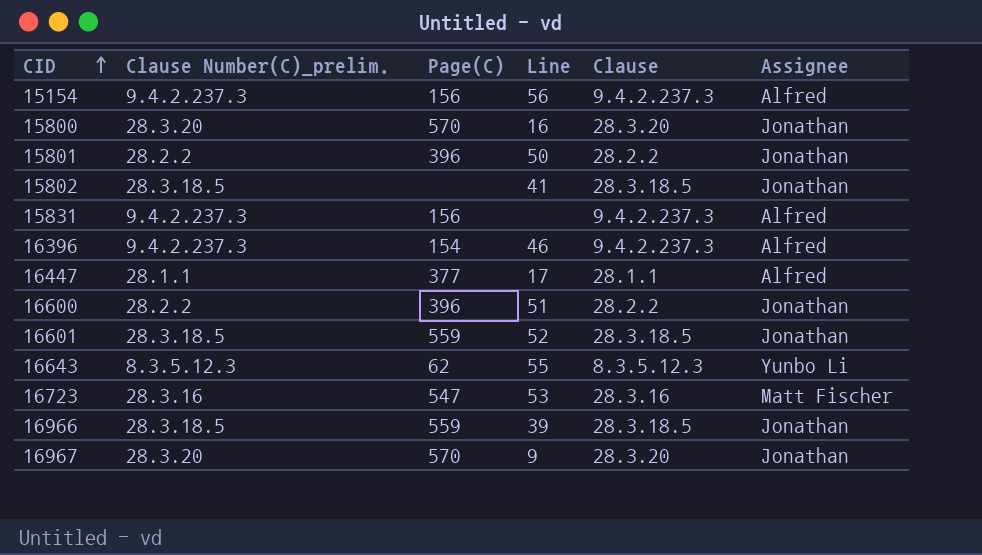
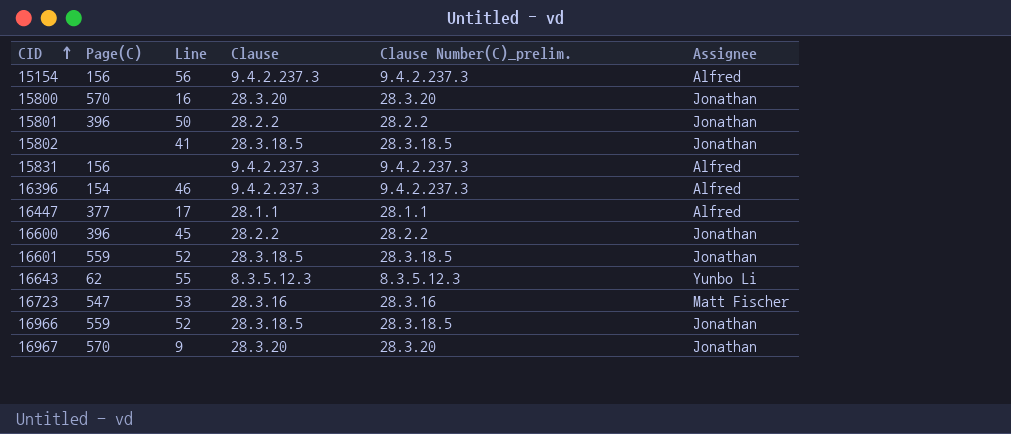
column Clause Number(C)_prelim. | position: 2 -> 5
16600 | Line: 51 -> 45
16966 | Line: 39 -> 52

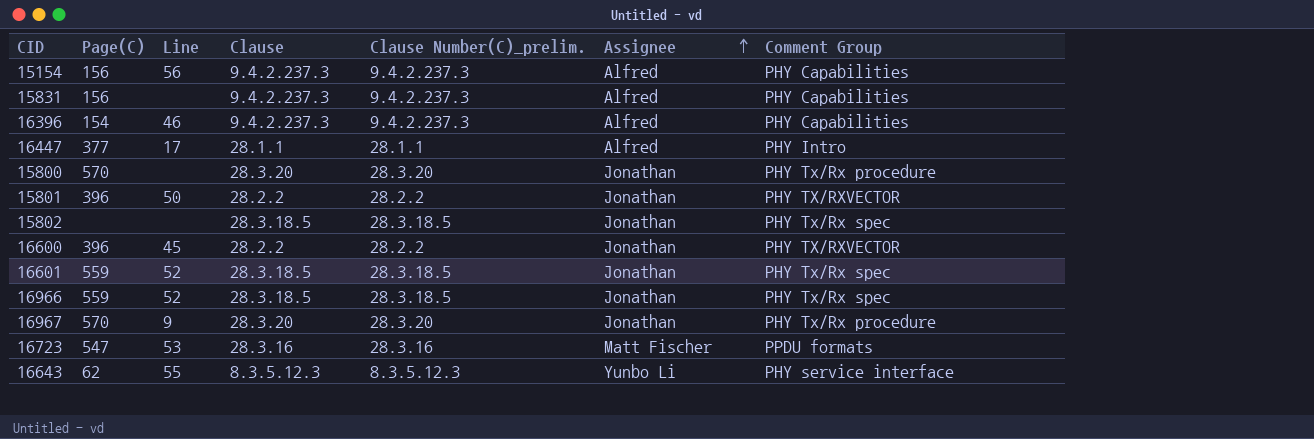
row order: CID ascending -> Assignee ascending
column Comment Group | position: none -> 7
15800 | Line: 16 -> none
15802 | Line: 41 -> none

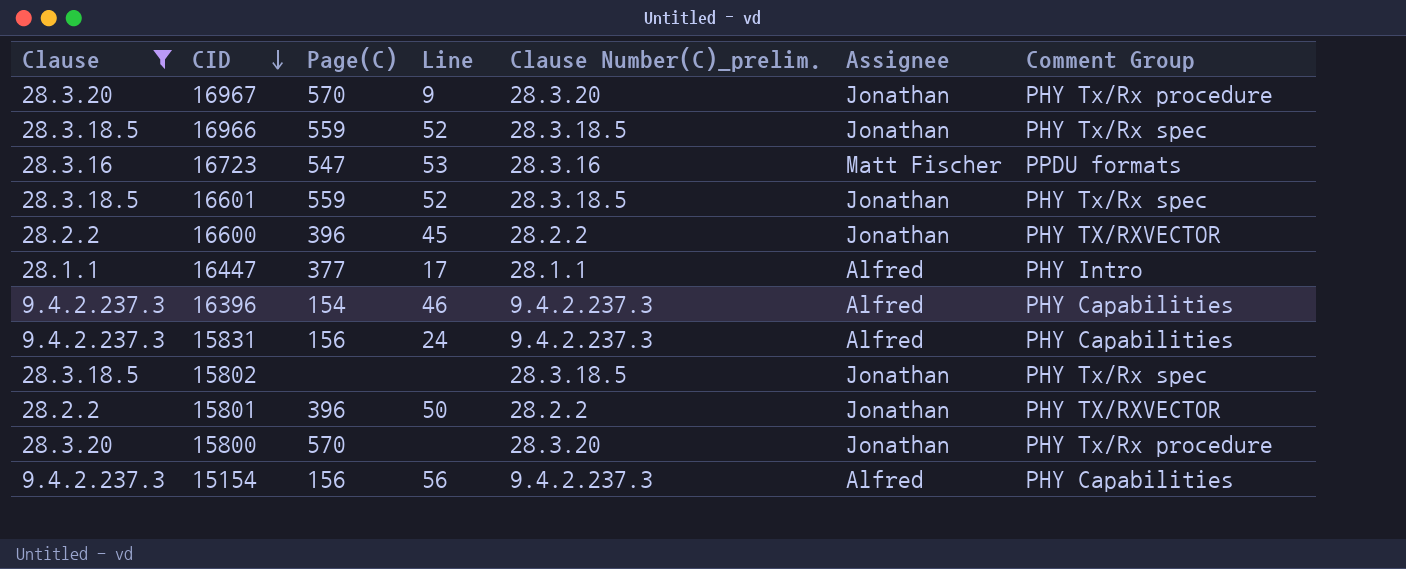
filter: none -> Clause != 8.3.5.12.3
row order: Assignee ascending -> CID descending
column Clause | position: 4 -> 1
15831 | Line: none -> 24

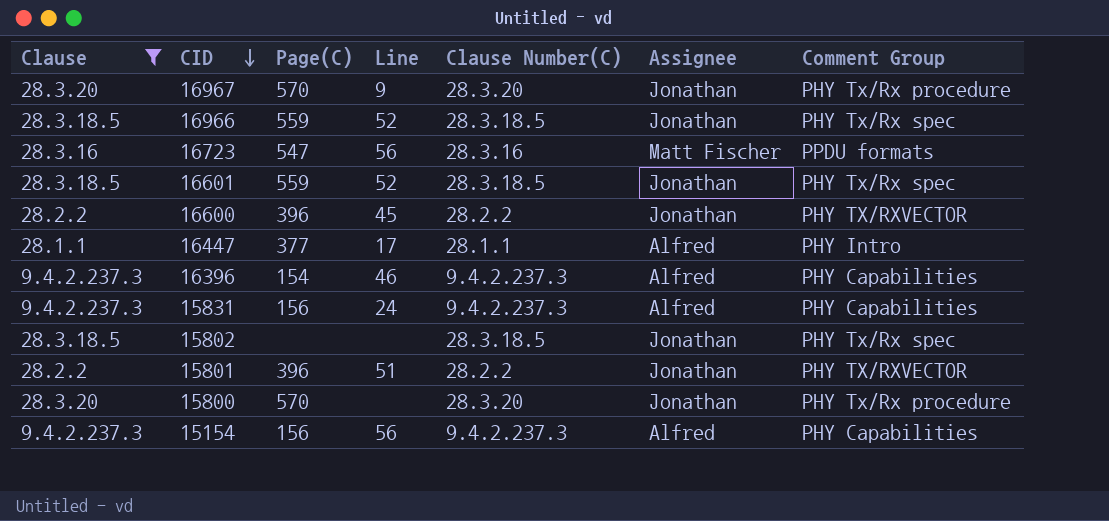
column name: Clause Number(C)_prelim. -> Clause Number(C)
16723 | Line: 53 -> 56
15801 | Line: 50 -> 51

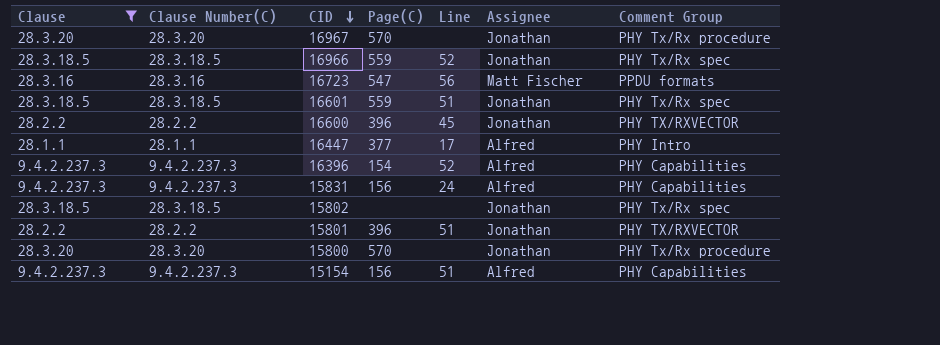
column Clause Number(C) | position: 5 -> 2
16967 | Line: 9 -> none
16601 | Line: 52 -> 51
16396 | Line: 46 -> 52
15154 | Line: 56 -> 51

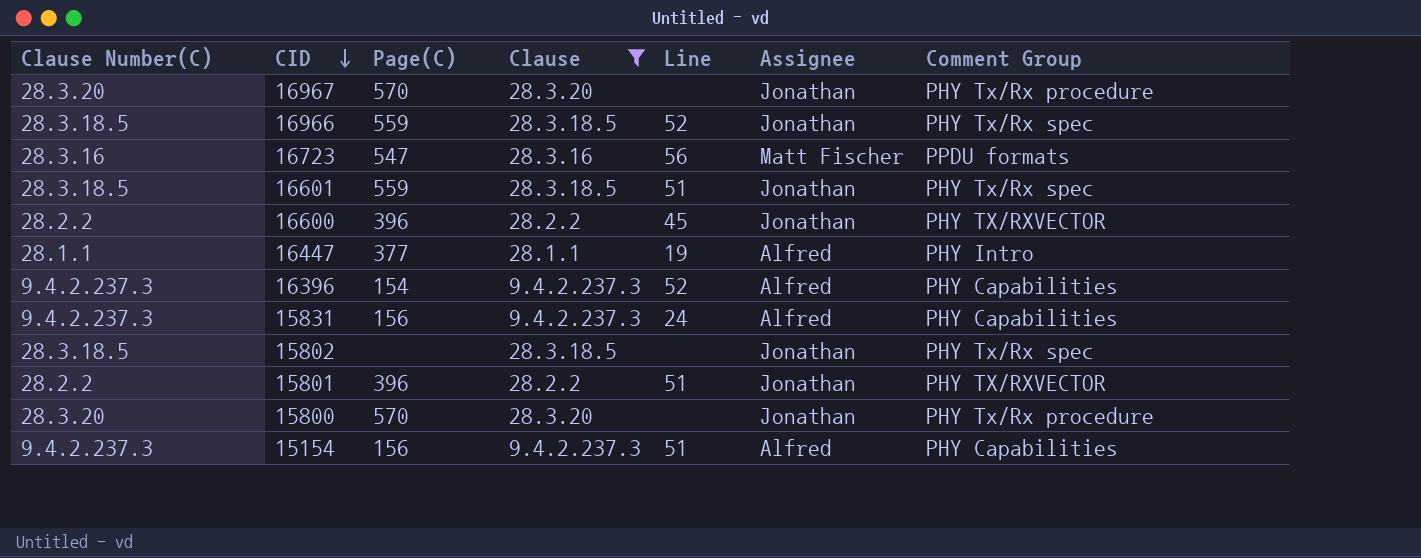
column Clause | position: 1 -> 4
16447 | Line: 17 -> 19

